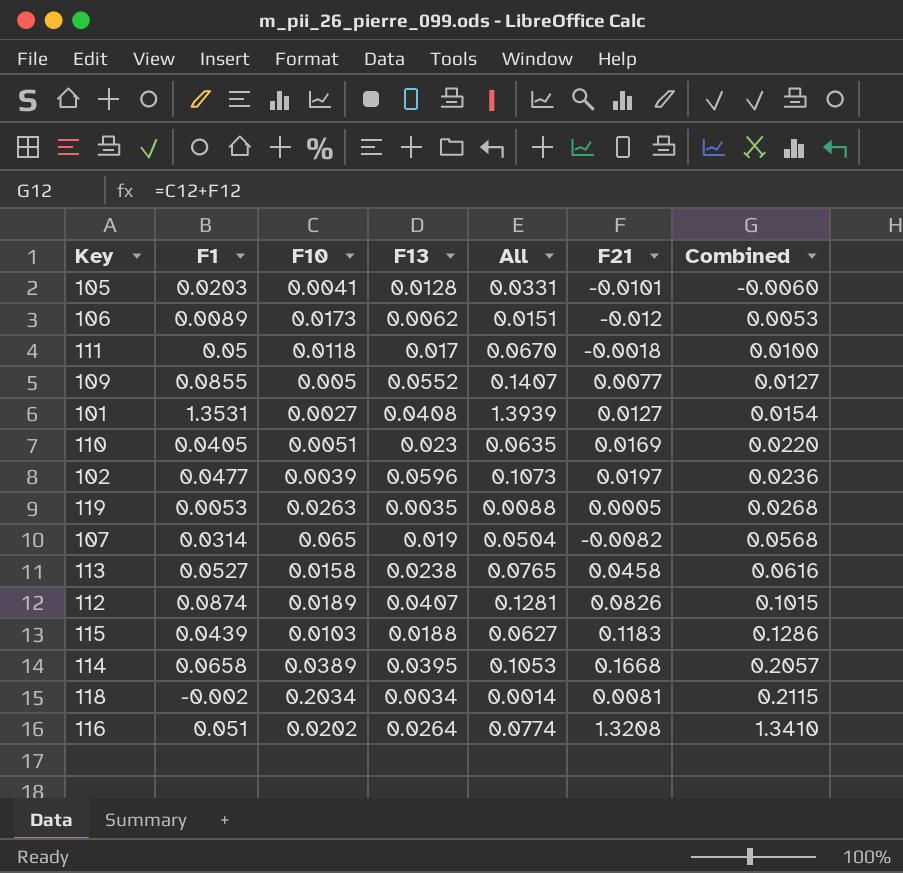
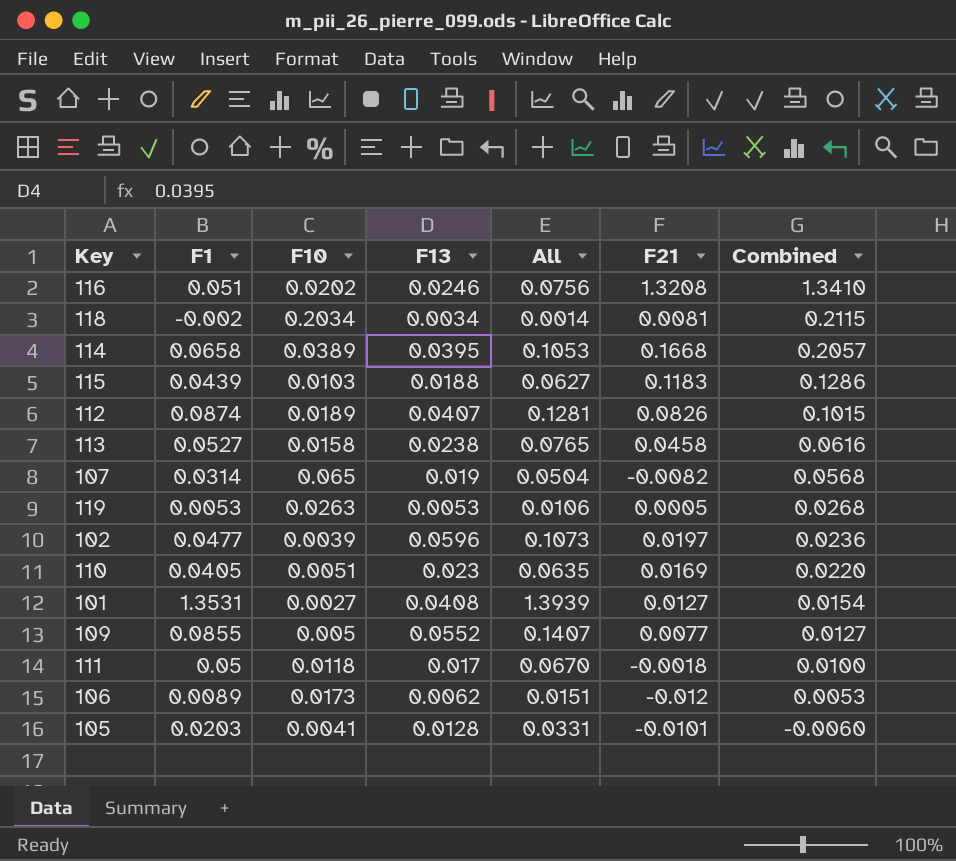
row order: Combined ascending -> Combined descending
116 | F13: 0.0264 -> 0.0246
116 | All: 0.0774 -> 0.0756
119 | F13: 0.0035 -> 0.0053
119 | All: 0.0088 -> 0.0106

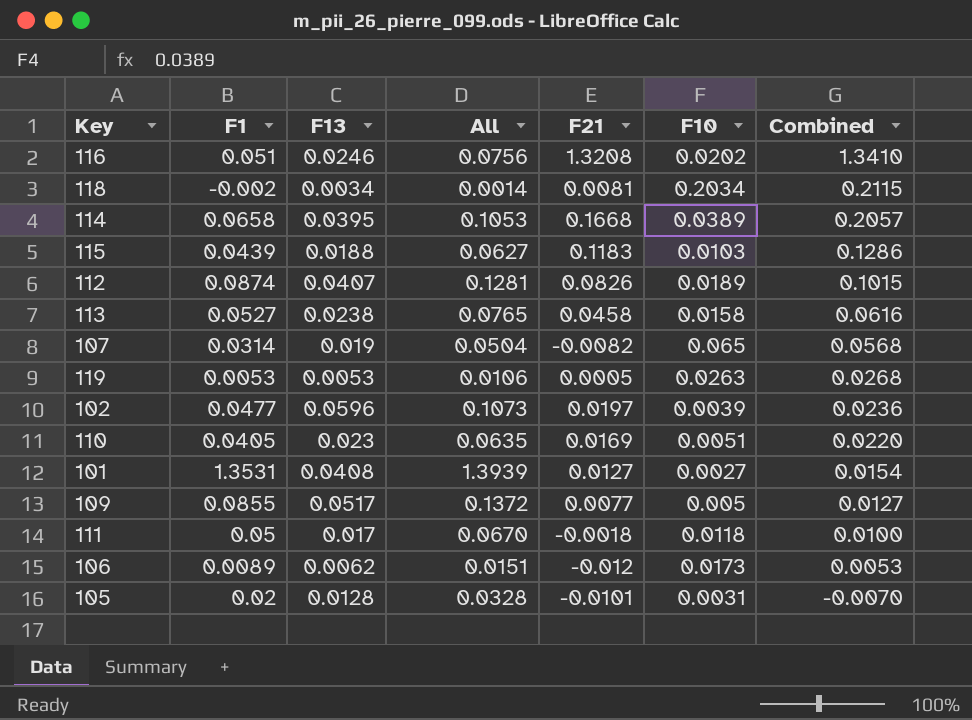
column F10 | position: 3 -> 6
109 | F13: 0.0552 -> 0.0517
109 | All: 0.1407 -> 0.1372
105 | F1: 0.0203 -> 0.02
105 | All: 0.0331 -> 0.0328
105 | F10: 0.0041 -> 0.0031
105 | Combined: -0.0060 -> -0.0070

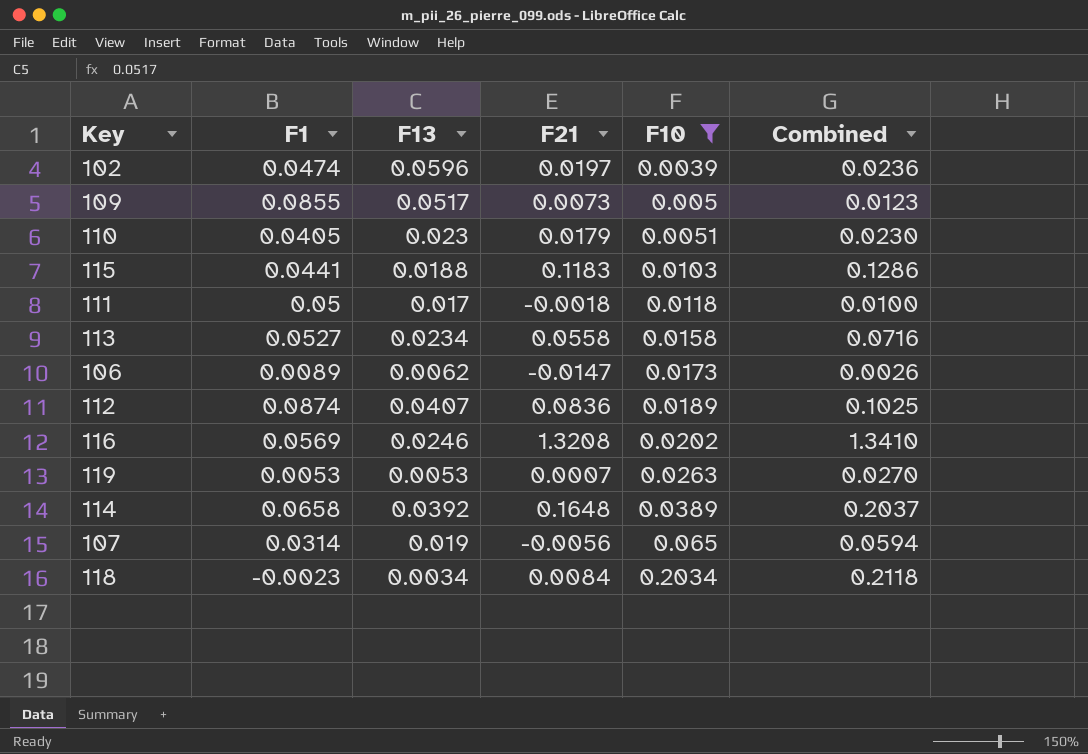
filter: none -> F10 >= 0.0039
row order: Combined descending -> F10 ascending
column All | formula: [F1] + [F13] -> none
102 | F1: 0.0477 -> 0.0474
109 | F21: 0.0077 -> 0.0073
109 | Combined: 0.0127 -> 0.0123
110 | F21: 0.0169 -> 0.0179
110 | Combined: 0.0220 -> 0.0230
115 | F1: 0.0439 -> 0.0441
113 | F13: 0.0238 -> 0.0234
113 | F21: 0.0458 -> 0.0558
113 | Combined: 0.0616 -> 0.0716
106 | F21: -0.012 -> -0.0147
106 | Combined: 0.0053 -> 0.0026
112 | F21: 0.0826 -> 0.0836
112 | Combined: 0.1015 -> 0.1025
116 | F1: 0.051 -> 0.0569
119 | F21: 0.0005 -> 0.0007
119 | Combined: 0.0268 -> 0.0270
114 | F13: 0.0395 -> 0.0392
114 | F21: 0.1668 -> 0.1648
114 | Combined: 0.2057 -> 0.2037
107 | F21: -0.0082 -> -0.0056
107 | Combined: 0.0568 -> 0.0594
118 | F1: -0.002 -> -0.0023
118 | F21: 0.0081 -> 0.0084
118 | Combined: 0.2115 -> 0.2118

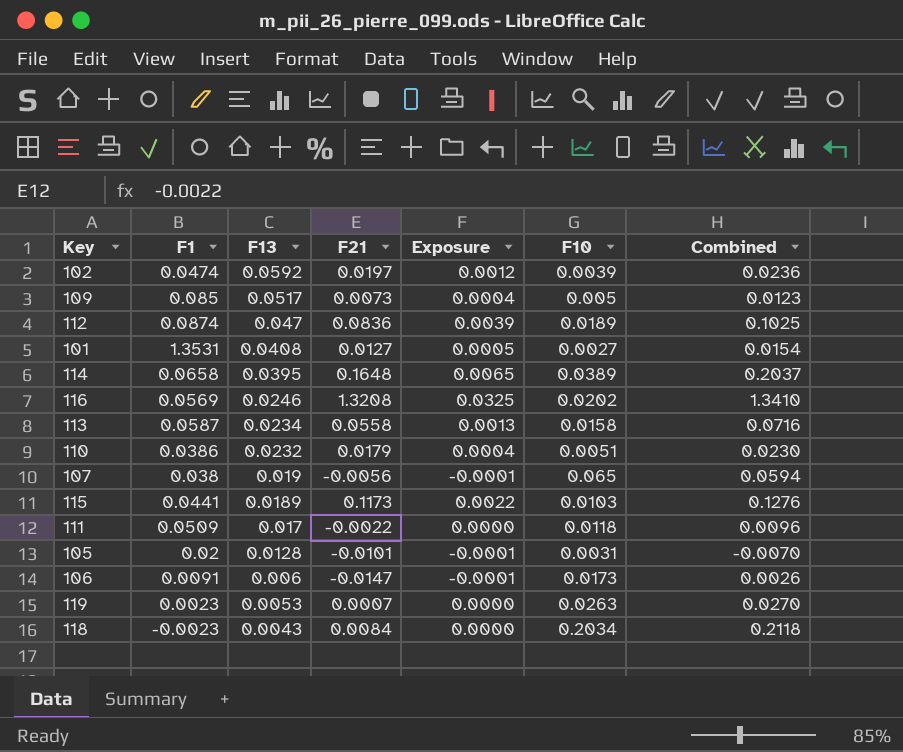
filter: F10 >= 0.0039 -> none
row order: F10 ascending -> F13 descending
column Exposure | formula: none -> [F13] * [F21]
102 | F13: 0.0596 -> 0.0592
109 | F1: 0.0855 -> 0.085
112 | F13: 0.0407 -> 0.047
114 | F13: 0.0392 -> 0.0395
113 | F1: 0.0527 -> 0.0587
110 | F1: 0.0405 -> 0.0386
110 | F13: 0.023 -> 0.0232
107 | F1: 0.0314 -> 0.038
115 | F13: 0.0188 -> 0.0189
115 | F21: 0.1183 -> 0.1173
115 | Combined: 0.1286 -> 0.1276
111 | F1: 0.05 -> 0.0509
111 | F21: -0.0018 -> -0.0022
111 | Combined: 0.0100 -> 0.0096
106 | F1: 0.0089 -> 0.0091
106 | F13: 0.0062 -> 0.006
119 | F1: 0.0053 -> 0.0023
118 | F13: 0.0034 -> 0.0043

